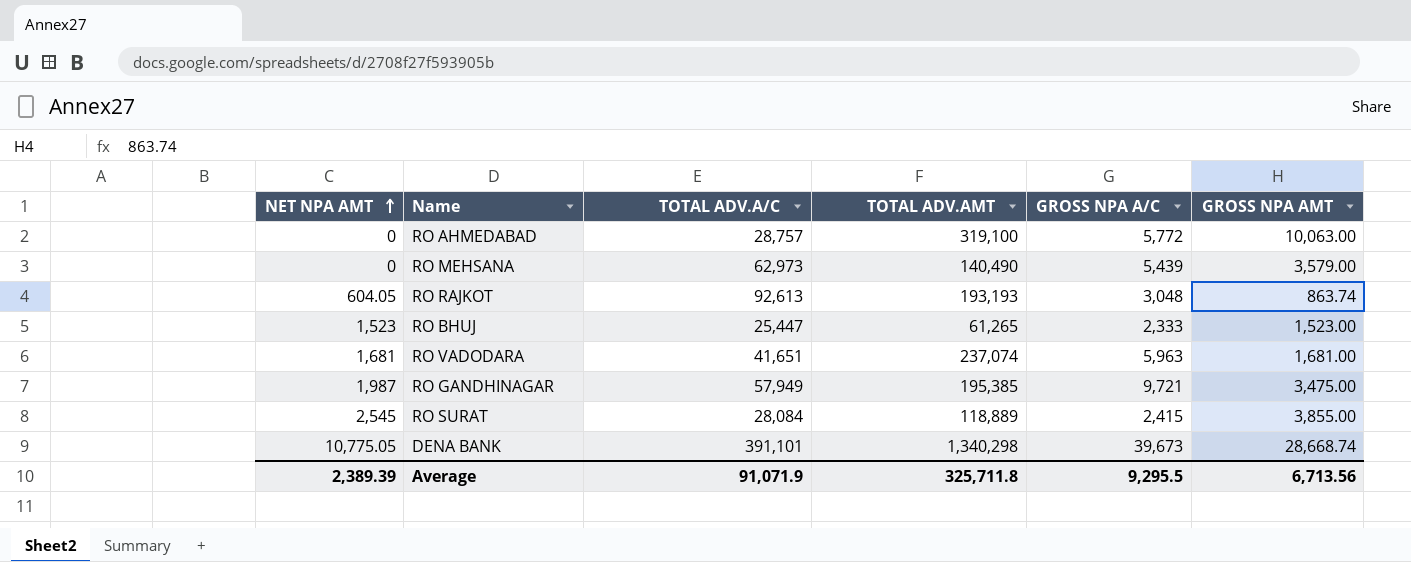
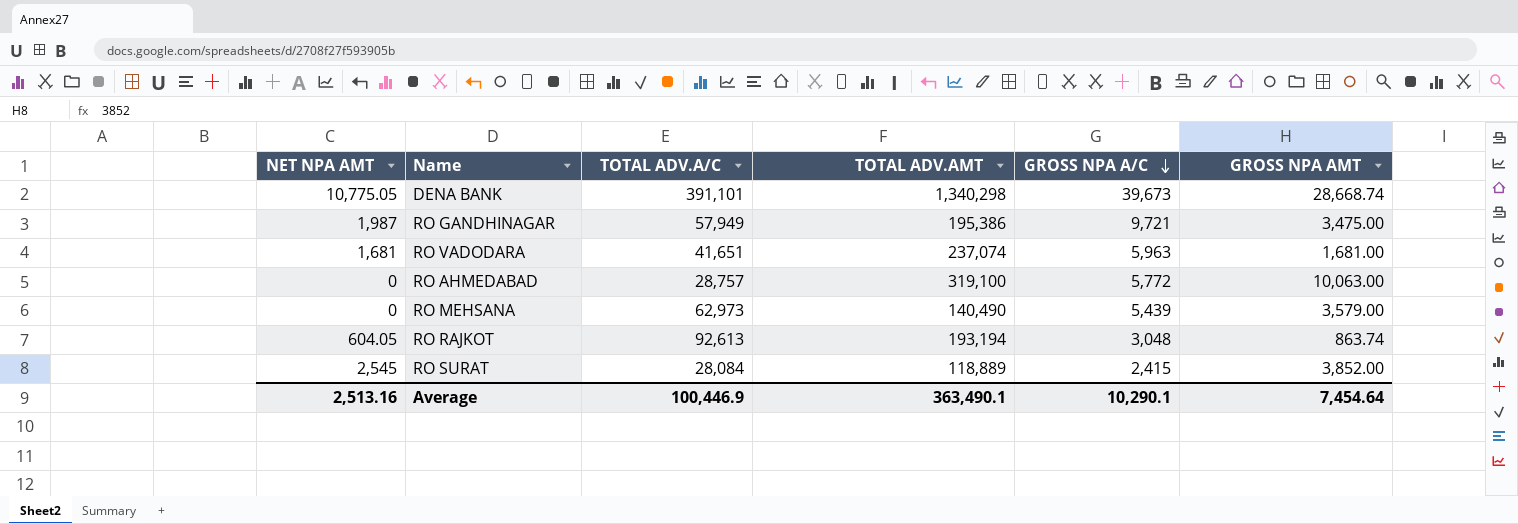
row order: NET NPA AMT ascending -> GROSS NPA A/C descending
row RO BHUJ: 1,523 | 25,447 | 61,265 | 2,333 | 1,523.00 -> none
RO GANDHINAGAR | TOTAL ADV.AMT: 195,385 -> 195,386
RO RAJKOT | TOTAL ADV.AMT: 193,193 -> 193,194
RO SURAT | GROSS NPA AMT: 3,855.00 -> 3,852.00
Average | NET NPA AMT: 2,389.39 -> 2,513.16
Average | TOTAL ADV.A/C: 91,071.9 -> 100,446.9
Average | TOTAL ADV.AMT: 325,711.8 -> 363,490.1
Average | GROSS NPA A/C: 9,295.5 -> 10,290.1
Average | GROSS NPA AMT: 6,713.56 -> 7,454.64

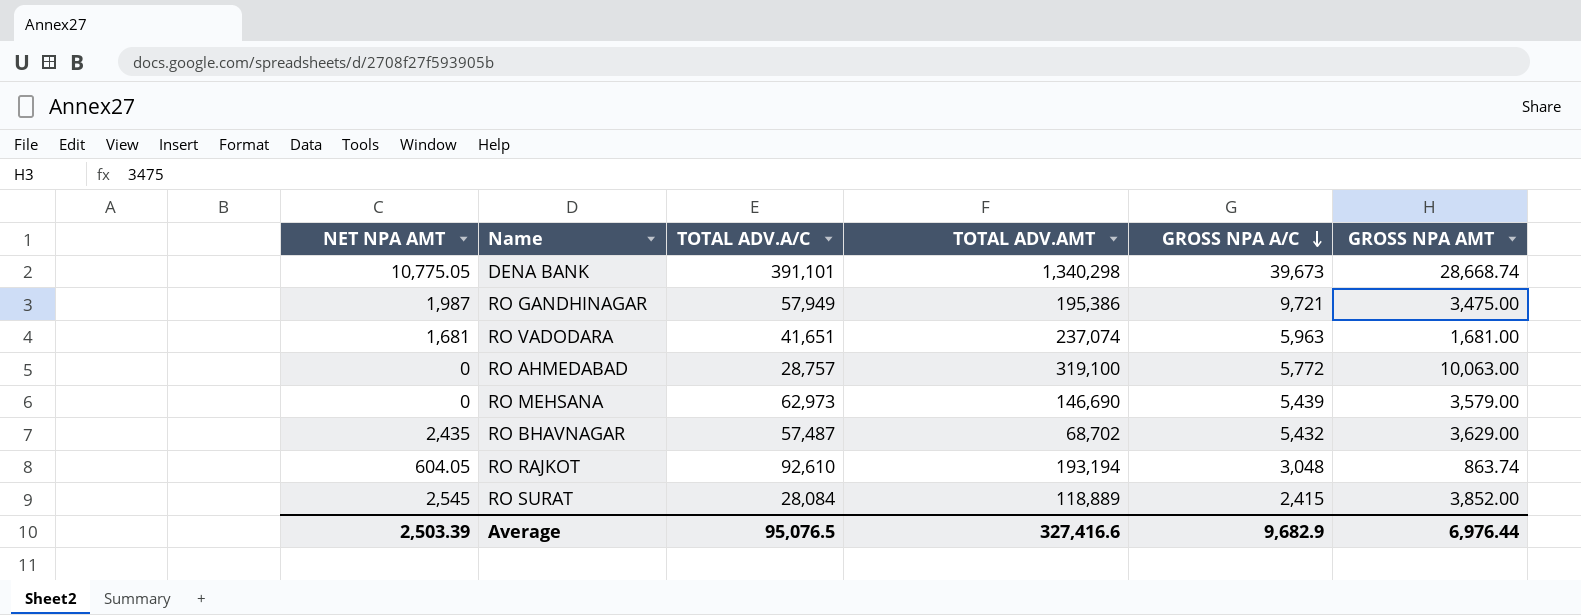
RO MEHSANA | TOTAL ADV.AMT: 140,490 -> 146,690
row RO BHAVNAGAR: none -> 2,435 | 57,487 | 68,702 | 5,432 | 3,629.00
RO RAJKOT | TOTAL ADV.A/C: 92,613 -> 92,610
Average | NET NPA AMT: 2,513.16 -> 2,503.39
Average | TOTAL ADV.A/C: 100,446.9 -> 95,076.5
Average | TOTAL ADV.AMT: 363,490.1 -> 327,416.6
Average | GROSS NPA A/C: 10,290.1 -> 9,682.9
Average | GROSS NPA AMT: 7,454.64 -> 6,976.44

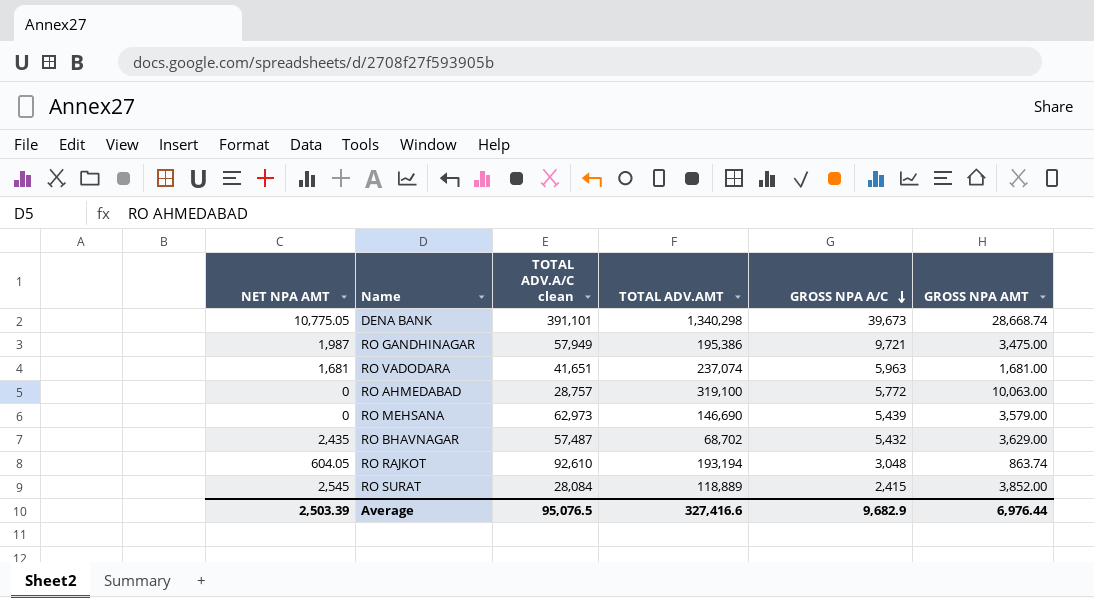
column name: TOTAL ADV.A/C -> TOTAL ADV.A/C clean

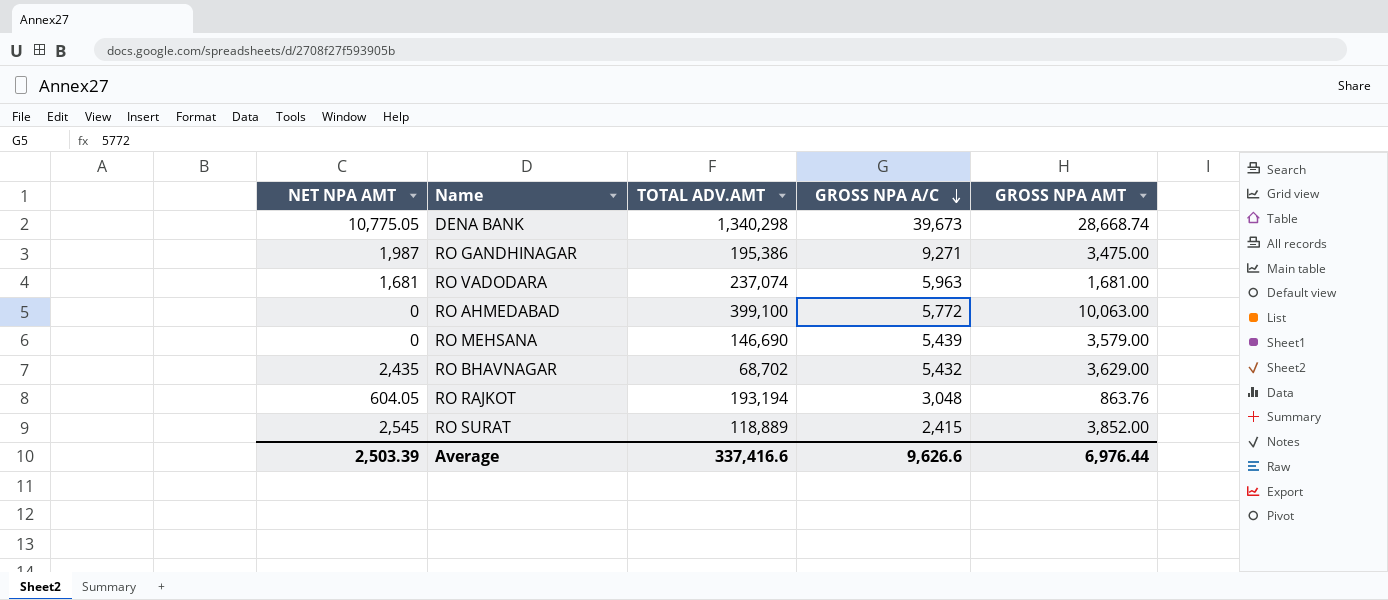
column TOTAL ADV.A/C clean | position: 3 -> none
RO GANDHINAGAR | GROSS NPA A/C: 9,721 -> 9,271
RO AHMEDABAD | TOTAL ADV.AMT: 319,100 -> 399,100
RO RAJKOT | GROSS NPA AMT: 863.74 -> 863.76
Average | TOTAL ADV.AMT: 327,416.6 -> 337,416.6
Average | GROSS NPA A/C: 9,682.9 -> 9,626.6

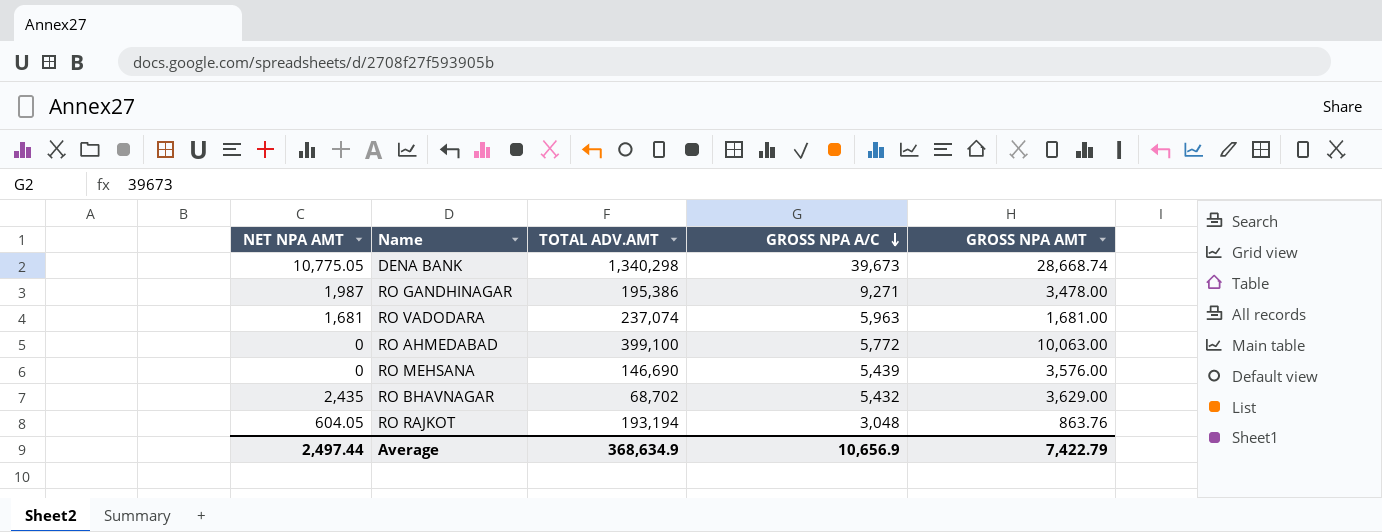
row RO SURAT: 2,545 | 118,889 | 2,415 | 3,852.00 -> none
RO GANDHINAGAR | GROSS NPA AMT: 3,475.00 -> 3,478.00
RO MEHSANA | GROSS NPA AMT: 3,579.00 -> 3,576.00
Average | NET NPA AMT: 2,503.39 -> 2,497.44
Average | TOTAL ADV.AMT: 337,416.6 -> 368,634.9
Average | GROSS NPA A/C: 9,626.6 -> 10,656.9
Average | GROSS NPA AMT: 6,976.44 -> 7,422.79

